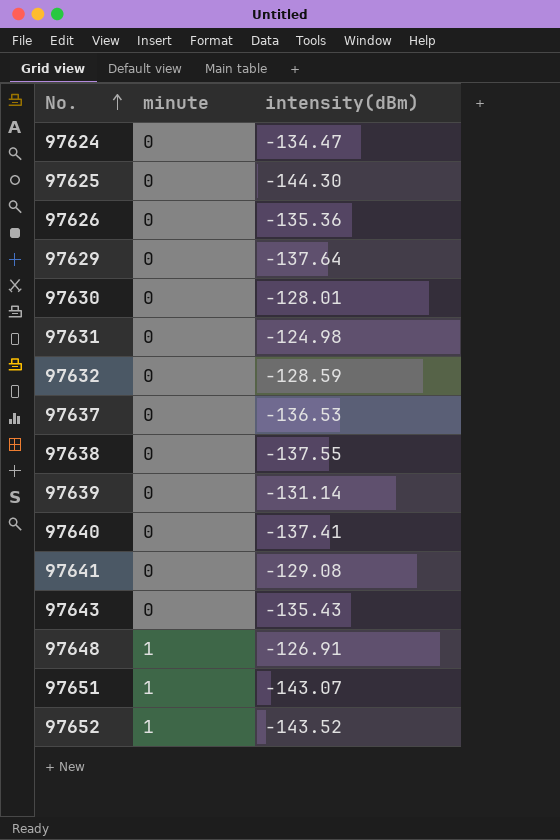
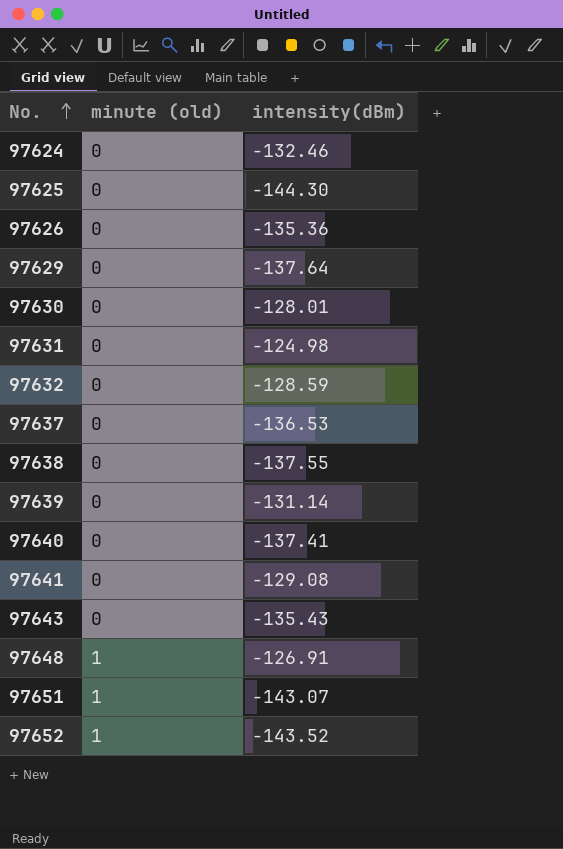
column name: minute -> minute (old)
97624 | intensity(dBm): -134.47 -> -132.46

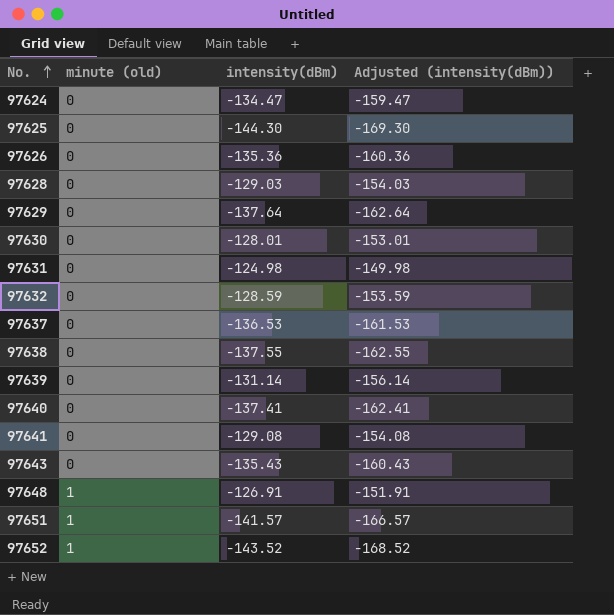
column Adjusted (intensity(dBm)) | formula: none -> [intensity(dBm)] - 25
97624 | intensity(dBm): -132.46 -> -134.47
row 97628: none -> 0 | -129.03 | -154.03
97651 | intensity(dBm): -143.07 -> -141.57

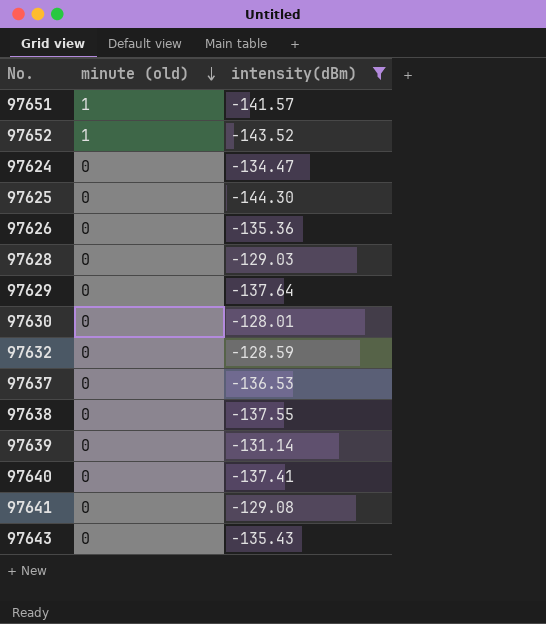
filter: none -> intensity(dBm) <= -128.01
row order: No. ascending -> minute (old) descending
column Adjusted (intensity(dBm)) | formula: [intensity(dBm)] - 25 -> none

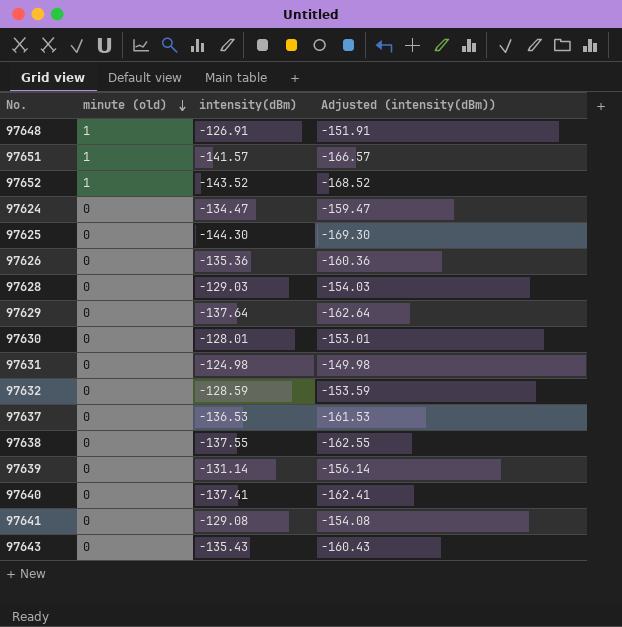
filter: intensity(dBm) <= -128.01 -> none
column Adjusted (intensity(dBm)) | formula: none -> [intensity(dBm)] - 25

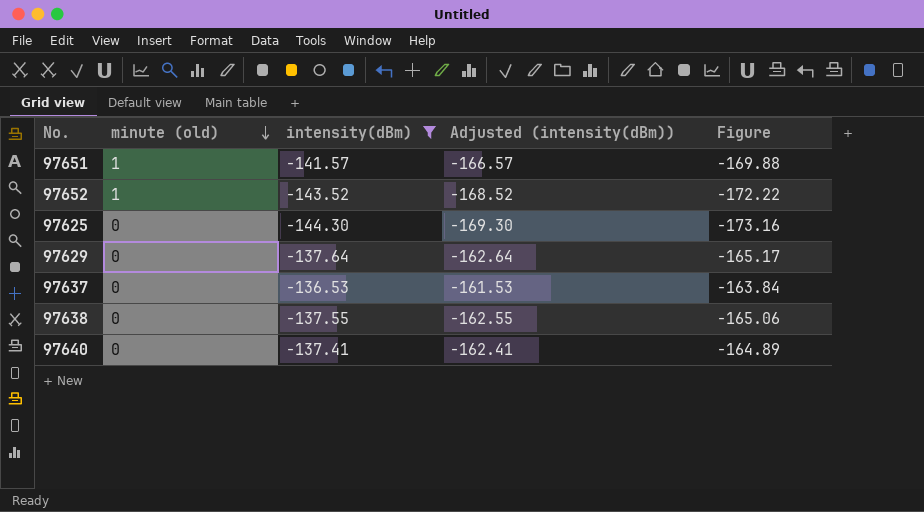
filter: none -> intensity(dBm) <= -136.53
column Figure | formula: none -> [intensity(dBm)] * 1.2

